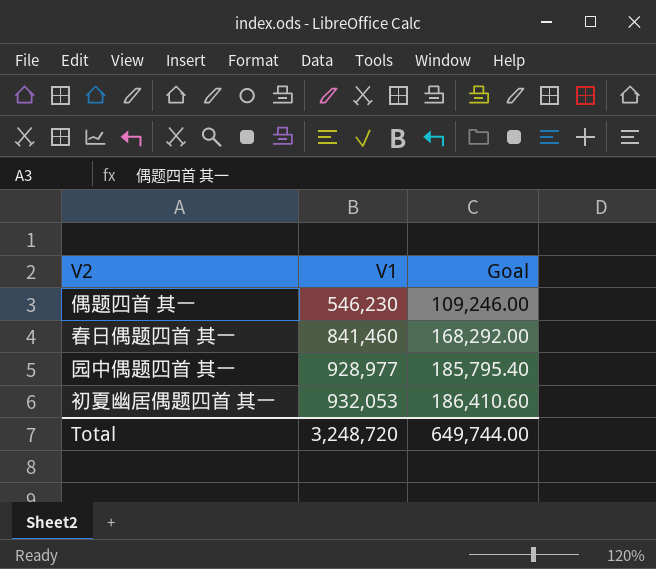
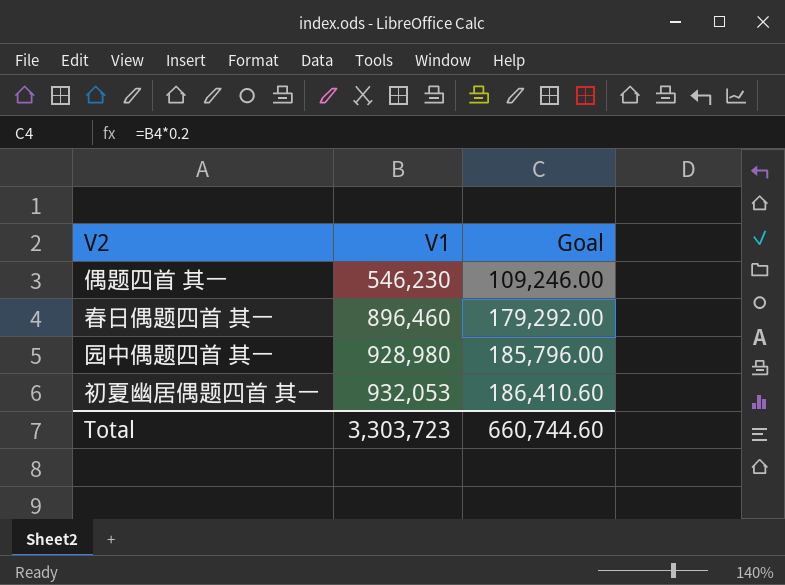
春日偶题四首 其一 | V1: 841,460 -> 896,460
春日偶题四首 其一 | Goal: 168,292.00 -> 179,292.00
园中偶题四首 其一 | V1: 928,977 -> 928,980
园中偶题四首 其一 | Goal: 185,795.40 -> 185,796.00
Total | V1: 3,248,720 -> 3,303,723
Total | Goal: 649,744.00 -> 660,744.60

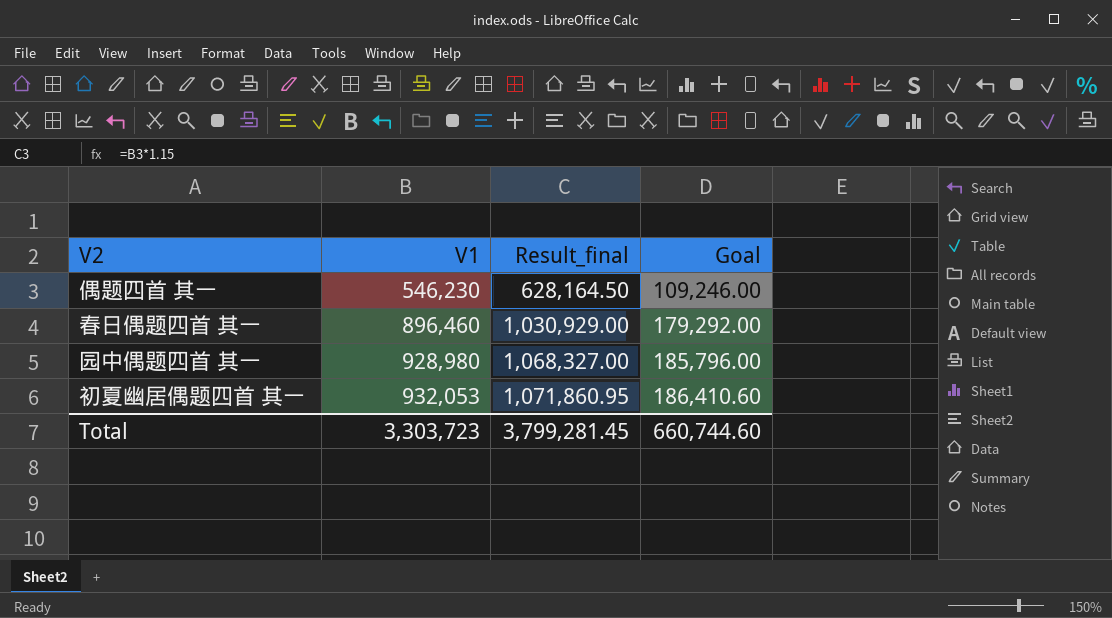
column Result_final | formula: none -> [V1] * 1.15

